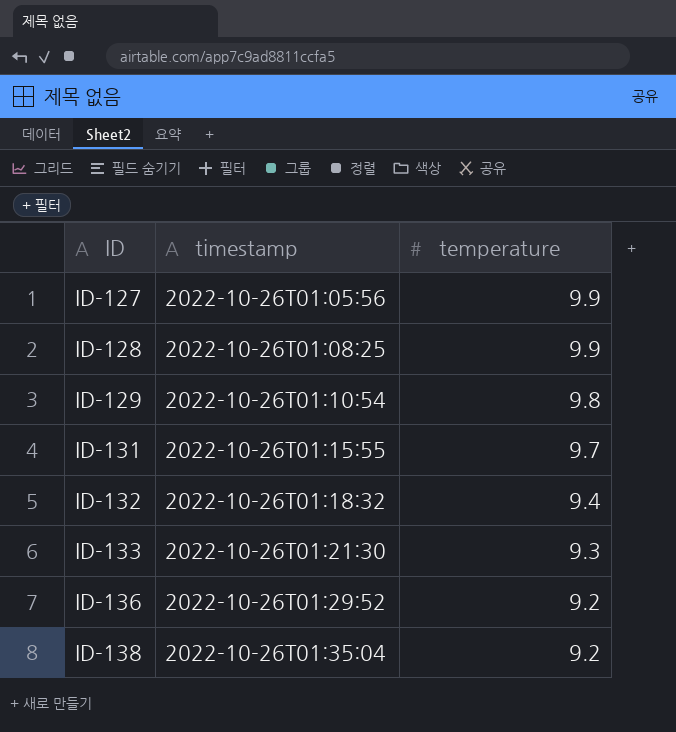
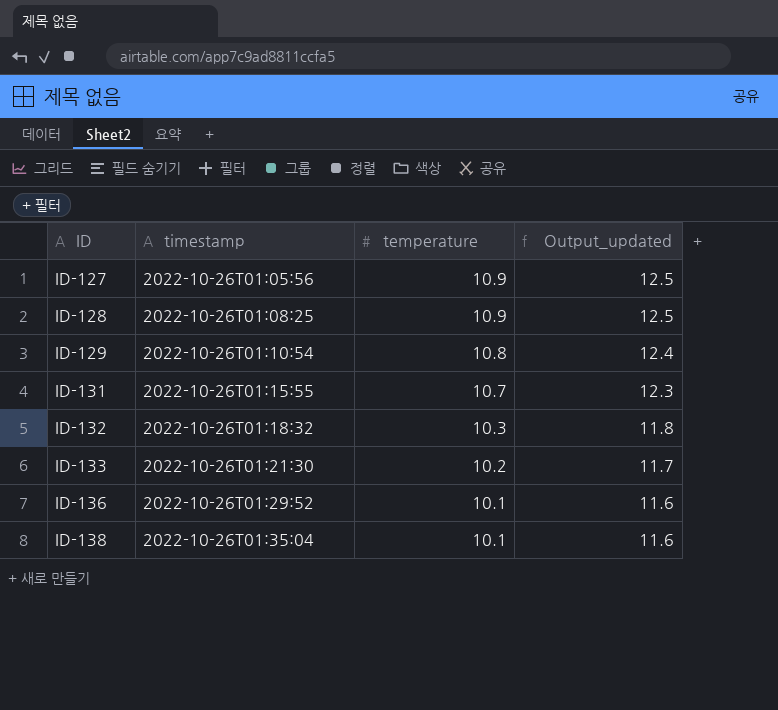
column Output_updated | formula: none -> [temperature] * 1.15
ID-127 | temperature: 9.9 -> 10.9
ID-128 | temperature: 9.9 -> 10.9
ID-129 | temperature: 9.8 -> 10.8
ID-131 | temperature: 9.7 -> 10.7
ID-132 | temperature: 9.4 -> 10.3
ID-133 | temperature: 9.3 -> 10.2
ID-136 | temperature: 9.2 -> 10.1
ID-138 | temperature: 9.2 -> 10.1

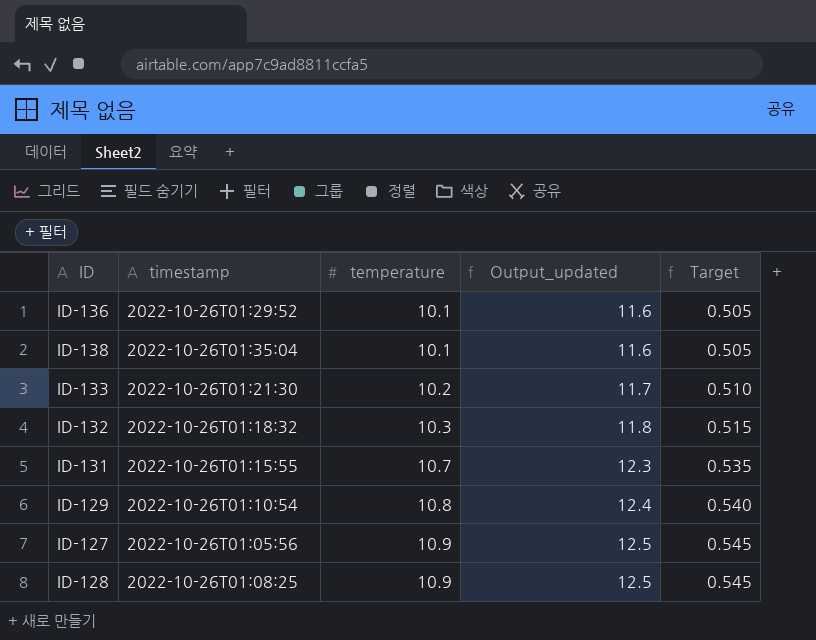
row order: ID ascending -> temperature ascending
column Target | formula: none -> [temperature] * 0.05

